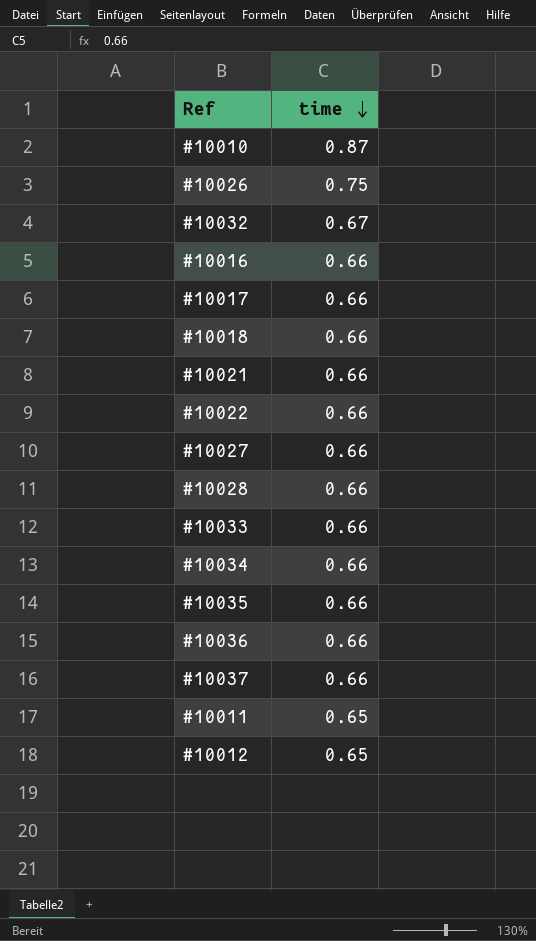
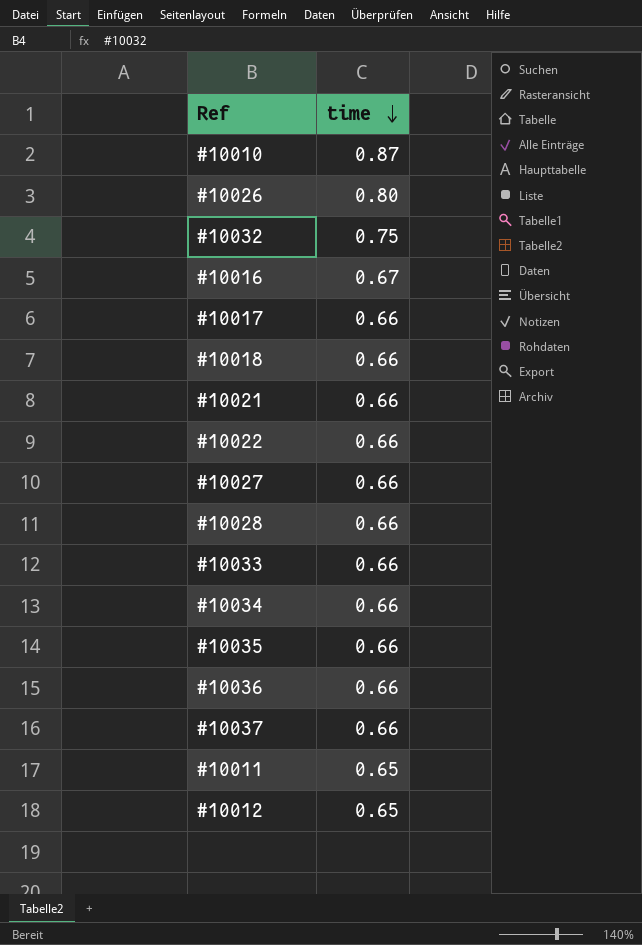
#10026 | time: 0.75 -> 0.80
#10032 | time: 0.67 -> 0.75
#10016 | time: 0.66 -> 0.67

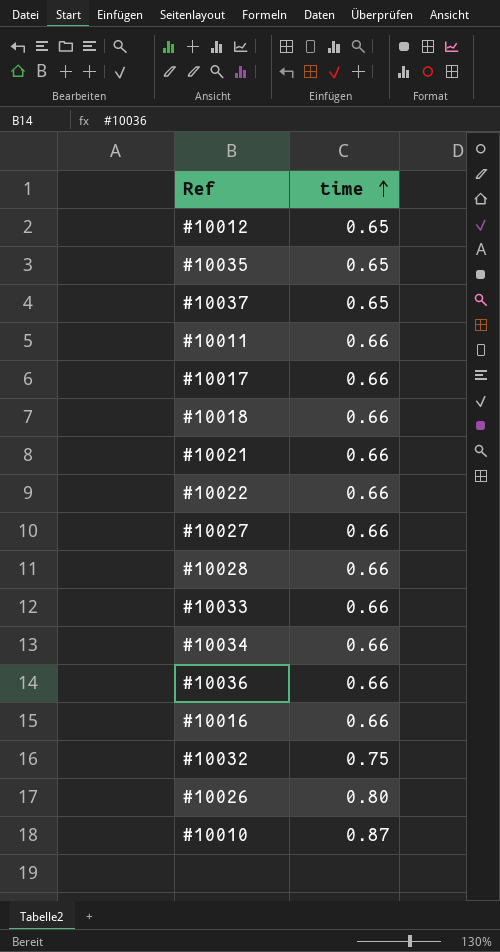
row order: time descending -> time ascending
#10035 | time: 0.66 -> 0.65
#10037 | time: 0.66 -> 0.65
#10011 | time: 0.65 -> 0.66
#10016 | time: 0.67 -> 0.66

